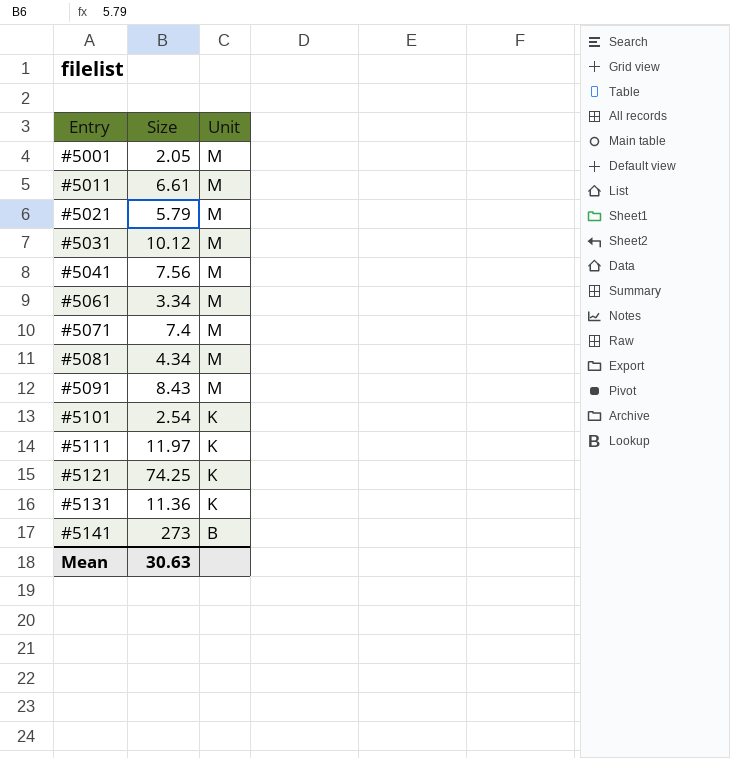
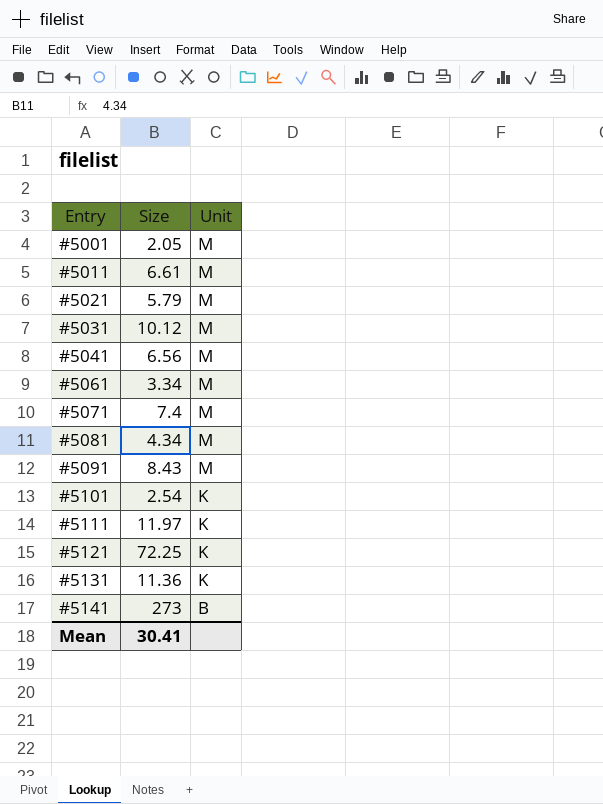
#5041 | Size: 7.56 -> 6.56
#5121 | Size: 74.25 -> 72.25
Mean | Size: 30.63 -> 30.41

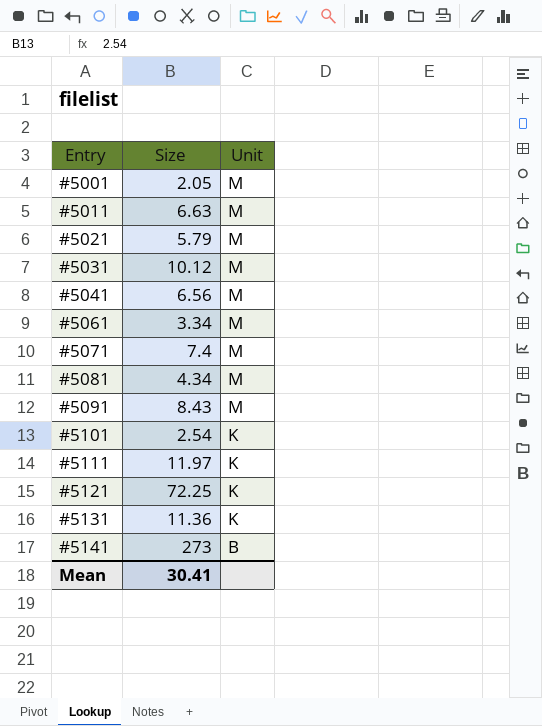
#5011 | Size: 6.61 -> 6.63

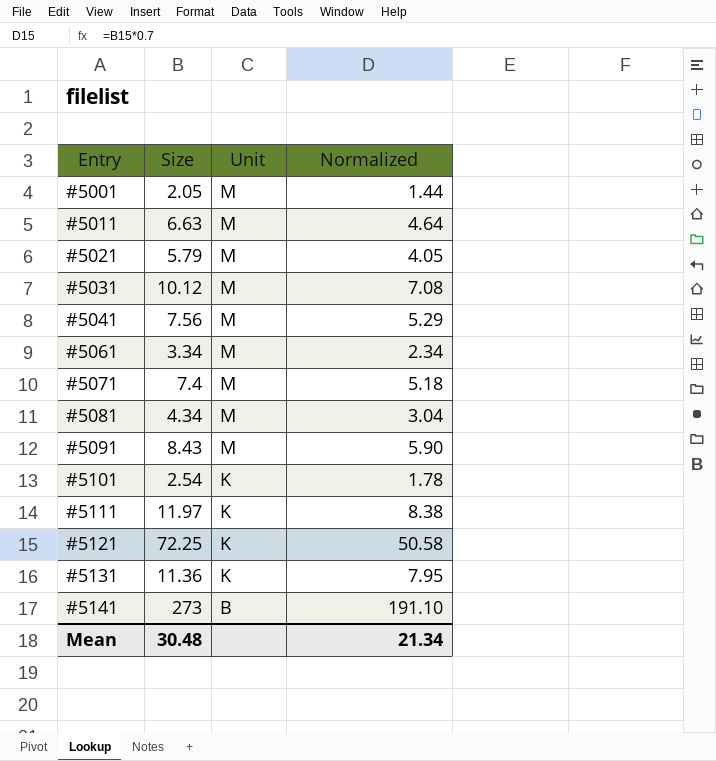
column Normalized | formula: none -> [Size] * 0.7
#5041 | Size: 6.56 -> 7.56
Mean | Size: 30.41 -> 30.48

